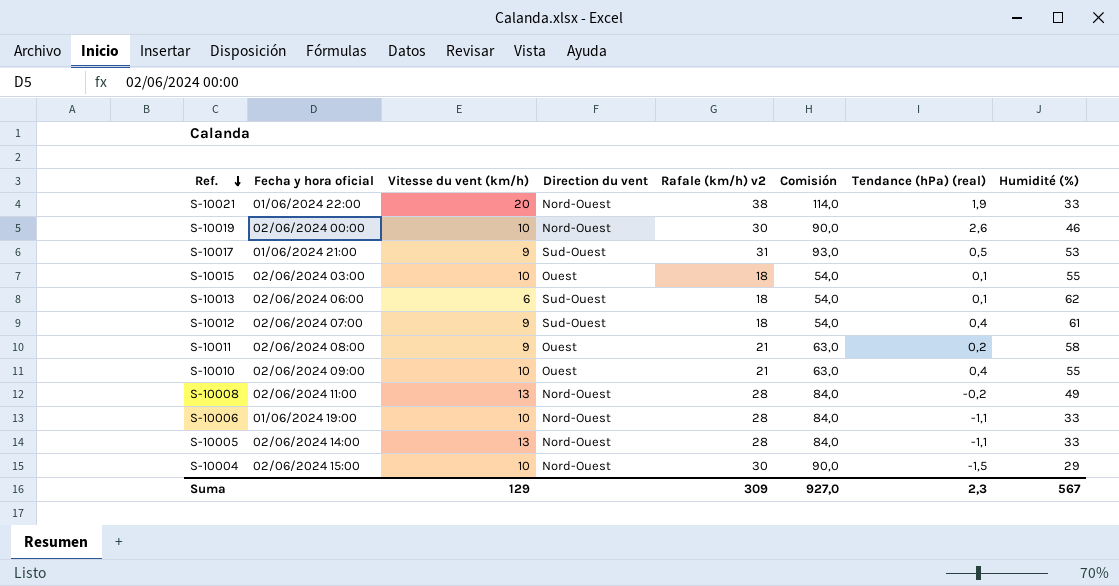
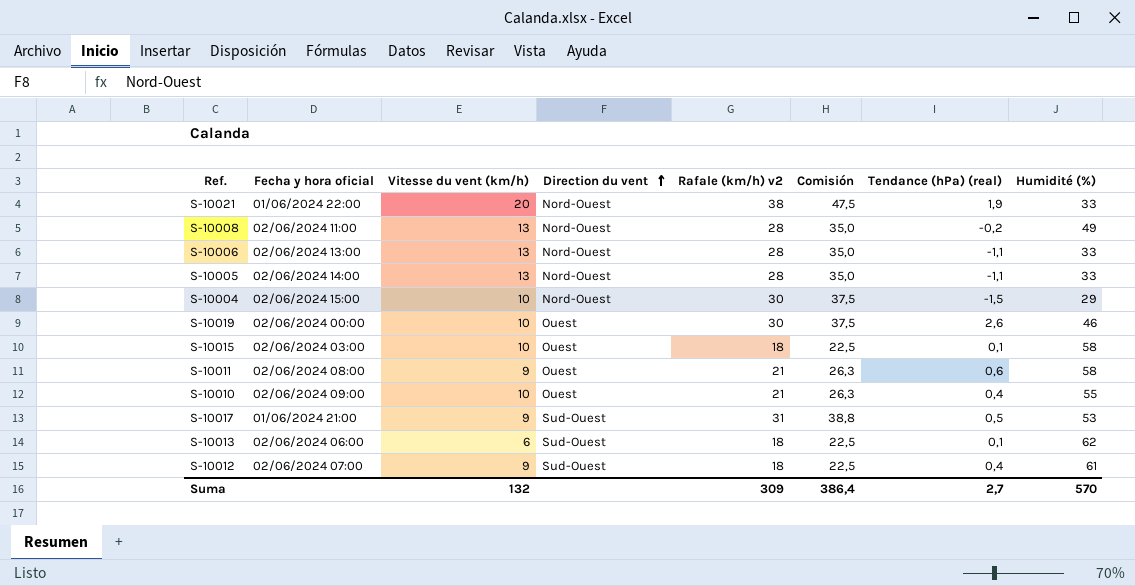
row order: Ref. descending -> Direction du vent ascending
column Comisión | formula: [Rafale (km/h) v2] * 3 -> [Rafale (km/h) v2] * 1,25
S-10006 | Fecha y hora oficial: 01/06/2024 19:00 -> 02/06/2024 13:00
S-10006 | Vitesse du vent (km/h): 10 -> 13
S-10019 | Direction du vent: Nord-Ouest -> Ouest
S-10015 | Humidité (%): 55 -> 58
S-10011 | Tendance (hPa) (real): 0,2 -> 0,6
Suma | Vitesse du vent (km/h): 129 -> 132
Suma | Comisión: 927,0 -> 386,4
Suma | Tendance (hPa) (real): 2,3 -> 2,7
Suma | Humidité (%): 567 -> 570

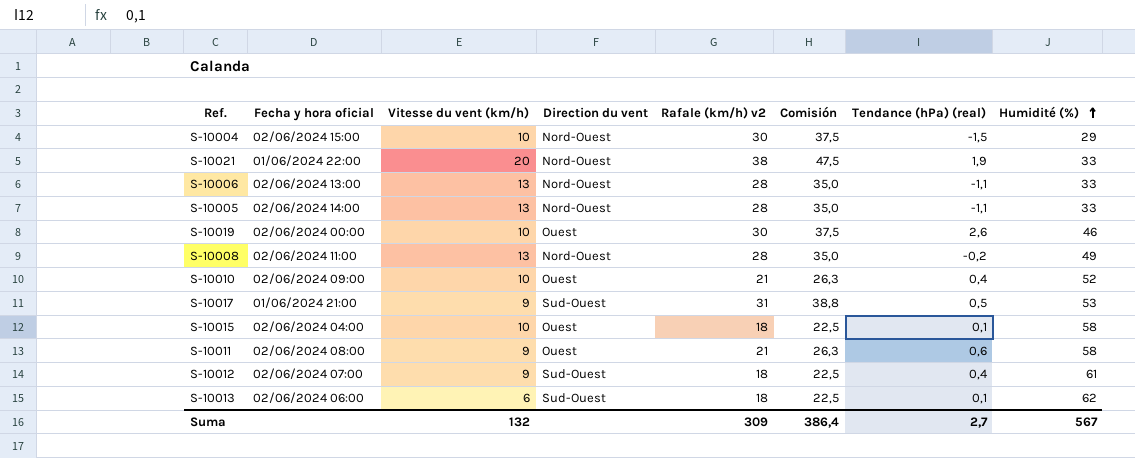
row order: Direction du vent ascending -> Humidité (%) ascending
S-10010 | Humidité (%): 55 -> 52
S-10015 | Fecha y hora oficial: 02/06/2024 03:00 -> 02/06/2024 04:00
Suma | Humidité (%): 570 -> 567

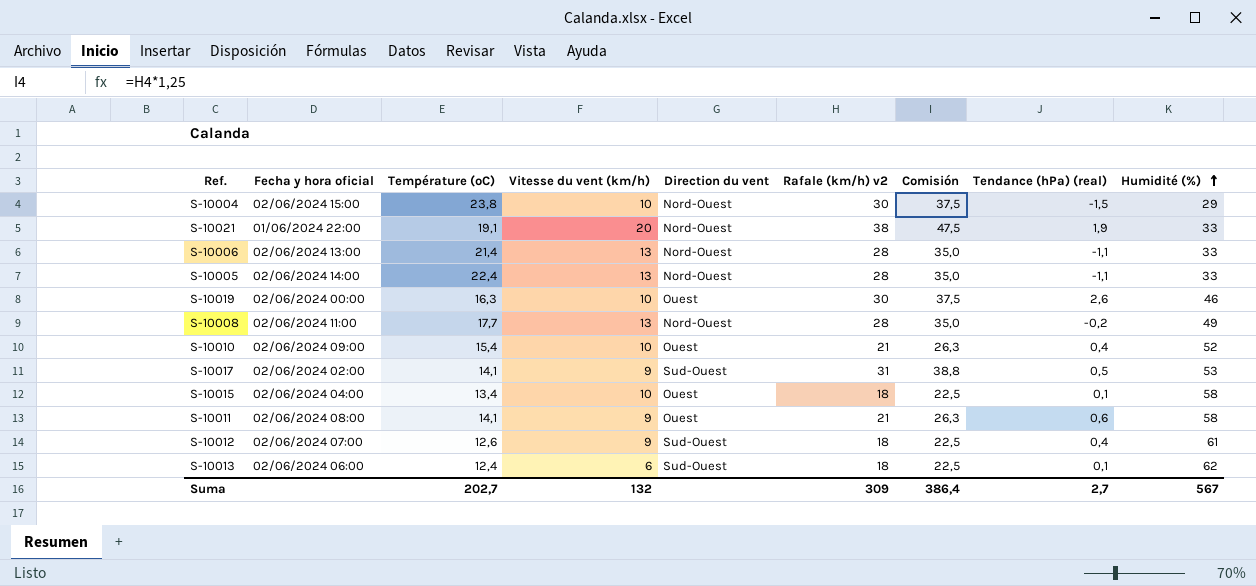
column Température (ºC) | position: none -> 3
S-10017 | Fecha y hora oficial: 01/06/2024 21:00 -> 02/06/2024 02:00

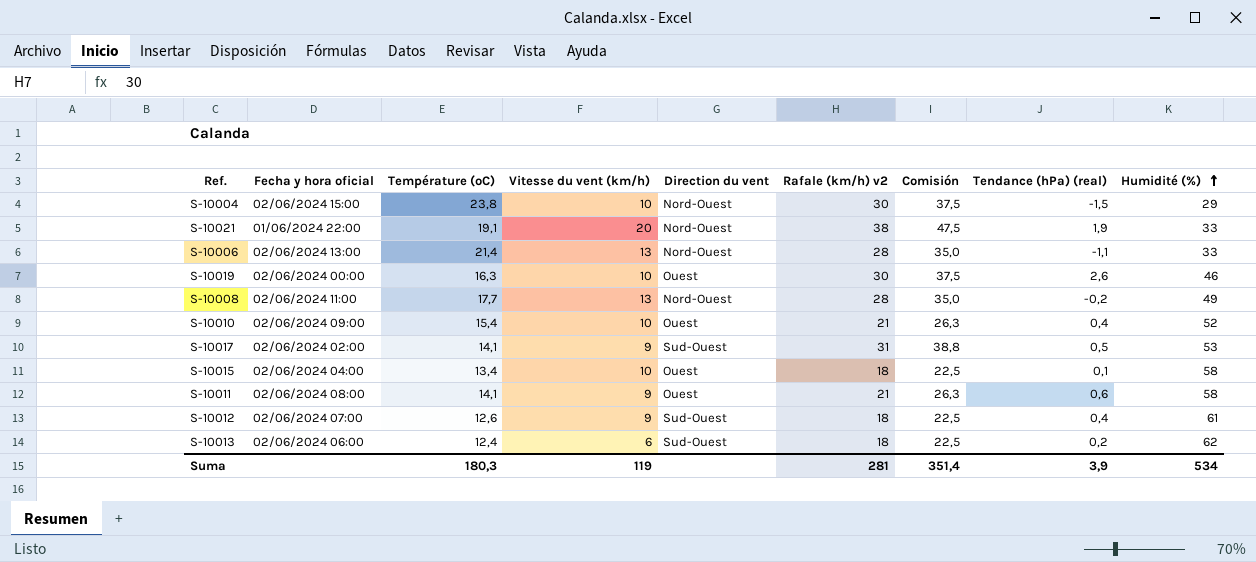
row S-10005: 02/06/2024 14:00 | 22,4 | 13 | Nord-Ouest | 28 | 35,0 | -1,1 | 33 -> none
S-10013 | Tendance (hPa) (real): 0,1 -> 0,2
Suma | Température (ºC): 202,7 -> 180,3
Suma | Vitesse du vent (km/h): 132 -> 119
Suma | Rafale (km/h) v2: 309 -> 281
Suma | Comisión: 386,4 -> 351,4
Suma | Tendance (hPa) (real): 2,7 -> 3,9
Suma | Humidité (%): 567 -> 534

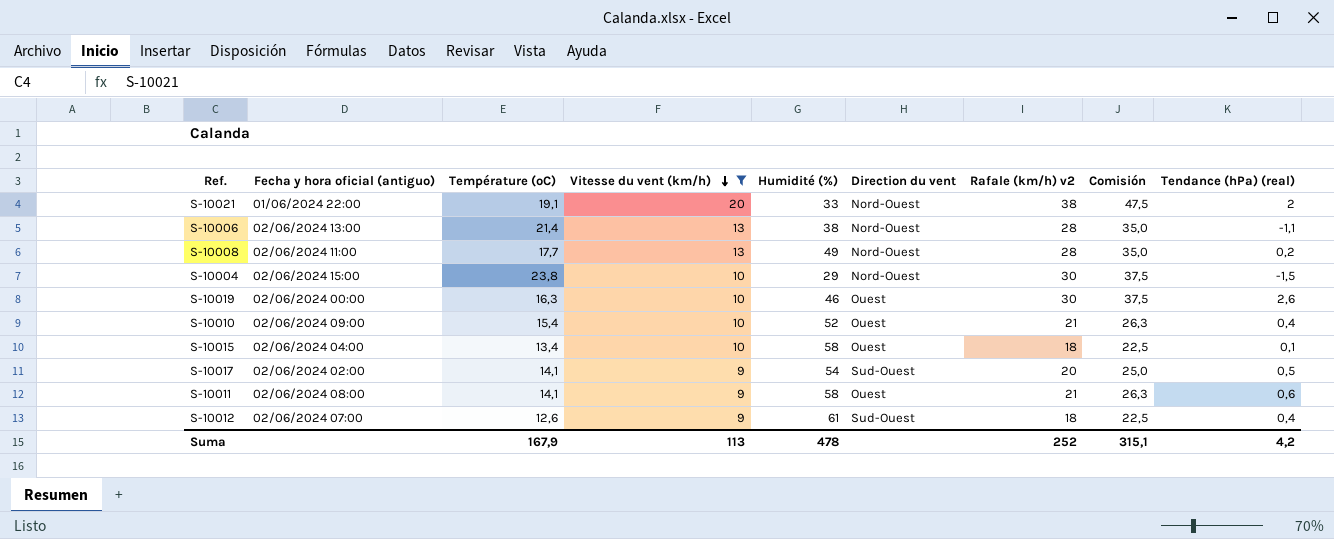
filter: none -> Vitesse du vent (km/h) != 6
row order: Humidité (%) ascending -> Vitesse du vent (km/h) descending
column name: Fecha y hora oficial -> Fecha y hora oficial (antiguo)
column Humidité (%) | position: 9 -> 5
S-10021 | Tendance (hPa) (real): 1,9 -> 2
S-10006 | Humidité (%): 33 -> 38
S-10008 | Tendance (hPa) (real): -0,2 -> 0,2
S-10017 | Humidité (%): 53 -> 54
S-10017 | Rafale (km/h) v2: 31 -> 20
S-10017 | Comisión: 38,8 -> 25,0
Suma | Température (ºC): 180,3 -> 167,9
Suma | Vitesse du vent (km/h): 119 -> 113
Suma | Humidité (%): 534 -> 478
Suma | Rafale (km/h) v2: 281 -> 252
Suma | Comisión: 351,4 -> 315,1
Suma | Tendance (hPa) (real): 3,9 -> 4,2

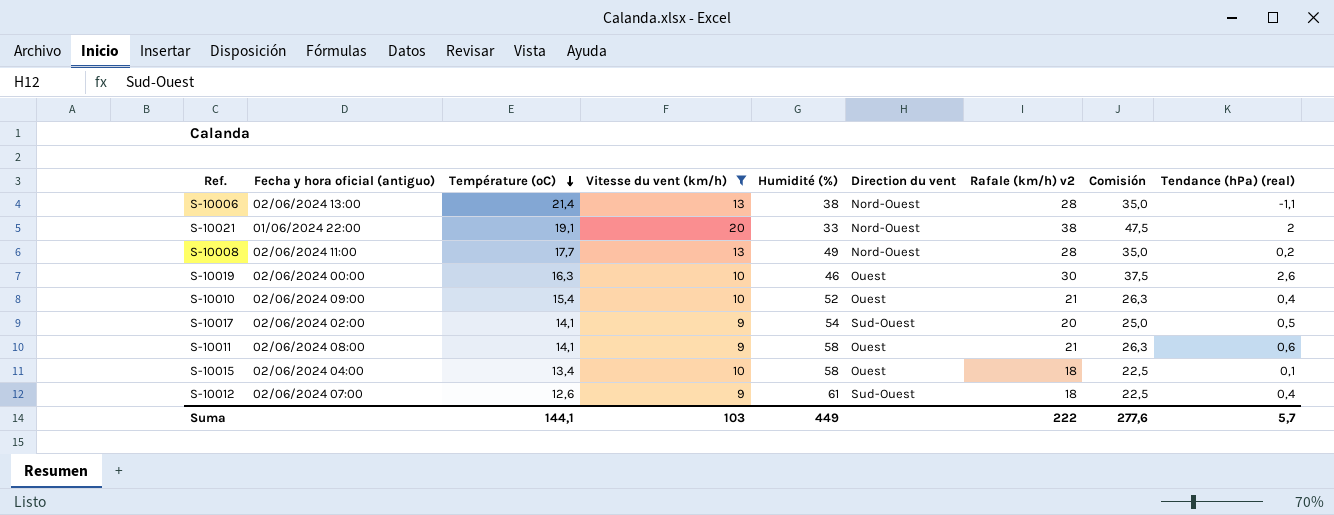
row order: Vitesse du vent (km/h) descending -> Température (ºC) descending
row S-10004: 02/06/2024 15:00 | 23,8 | 10 | 29 | Nord-Ouest | 30 | 37,5 | -1,5 -> none
Suma | Température (ºC): 167,9 -> 144,1
Suma | Vitesse du vent (km/h): 113 -> 103
Suma | Humidité (%): 478 -> 449
Suma | Rafale (km/h) v2: 252 -> 222
Suma | Comisión: 315,1 -> 277,6
Suma | Tendance (hPa) (real): 4,2 -> 5,7

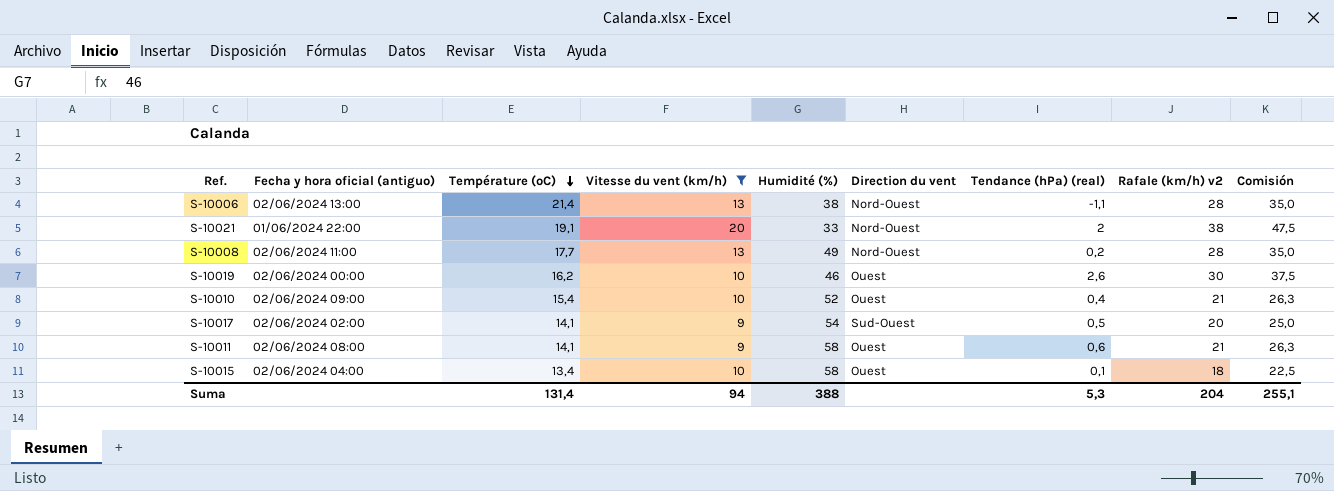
column Tendance (hPa) (real) | position: 9 -> 7
row S-10012: 02/06/2024 07:00 | 12,6 | 9 | 61 | Sud-Ouest | 18 | 22,5 | 0,4 -> none
S-10019 | Température (ºC): 16,3 -> 16,2
Suma | Température (ºC): 144,1 -> 131,4
Suma | Vitesse du vent (km/h): 103 -> 94
Suma | Humidité (%): 449 -> 388
Suma | Tendance (hPa) (real): 5,7 -> 5,3
Suma | Rafale (km/h) v2: 222 -> 204
Suma | Comisión: 277,6 -> 255,1

